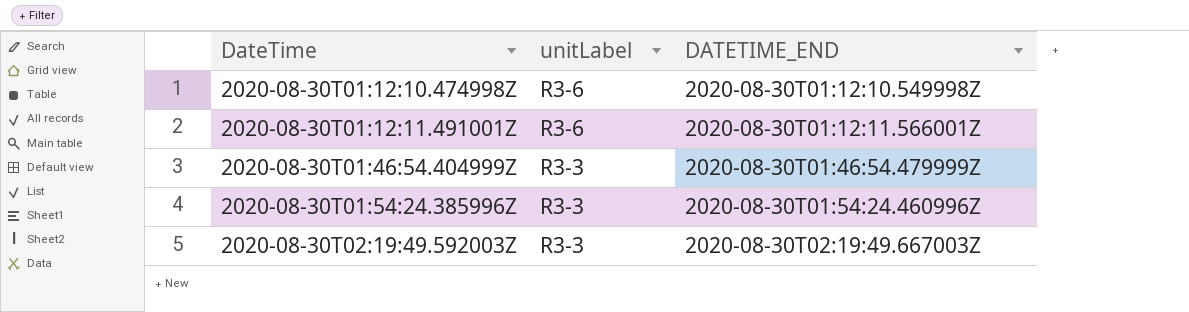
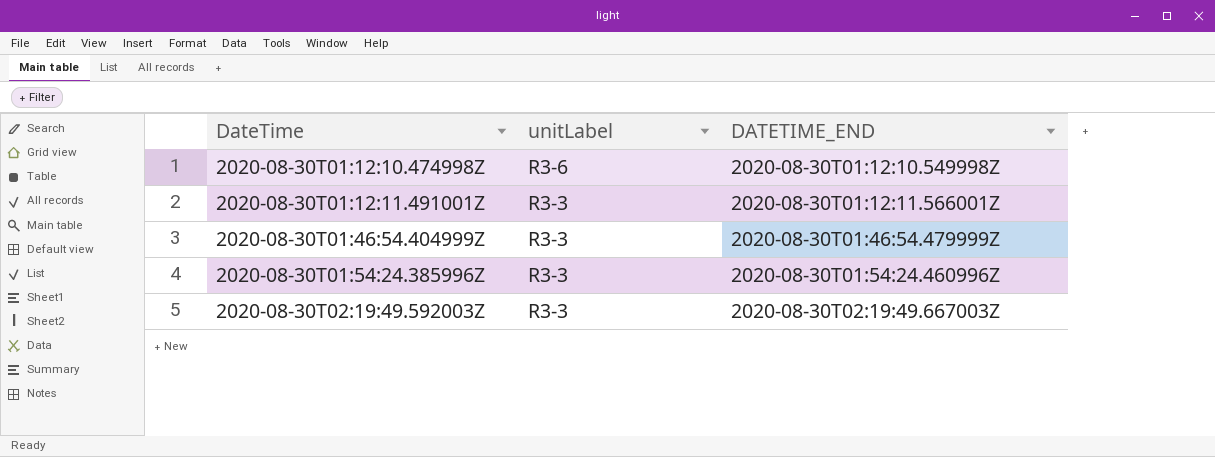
2020-08-30T01:12:11.491001Z | unitLabel: R3-6 -> R3-3

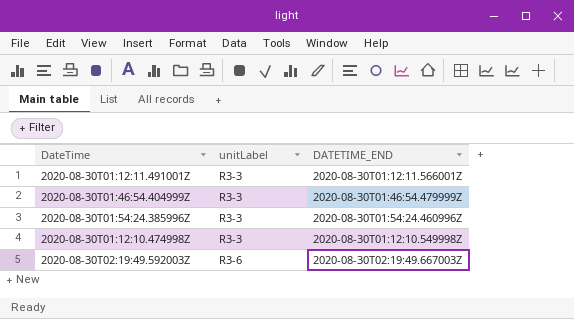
row order: DateTime ascending -> unitLabel ascending
2020-08-30T01:12:10.474998Z | unitLabel: R3-6 -> R3-3
2020-08-30T02:19:49.592003Z | unitLabel: R3-3 -> R3-6

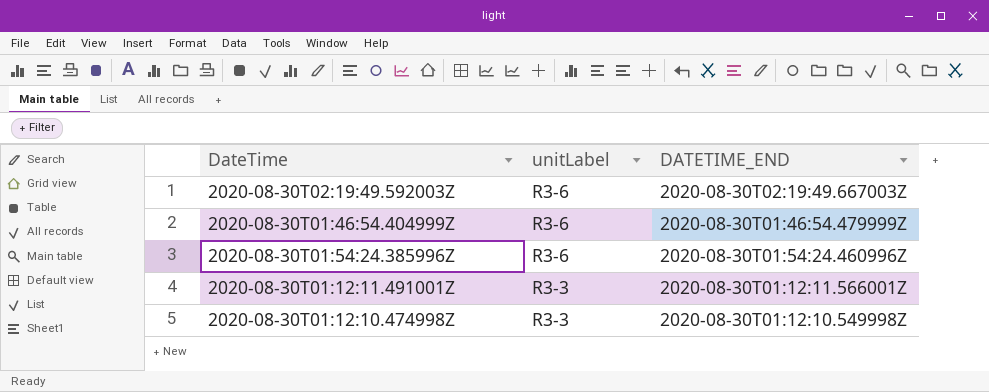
row order: unitLabel ascending -> unitLabel descending
2020-08-30T01:46:54.404999Z | unitLabel: R3-3 -> R3-6
2020-08-30T01:54:24.385996Z | unitLabel: R3-3 -> R3-6

